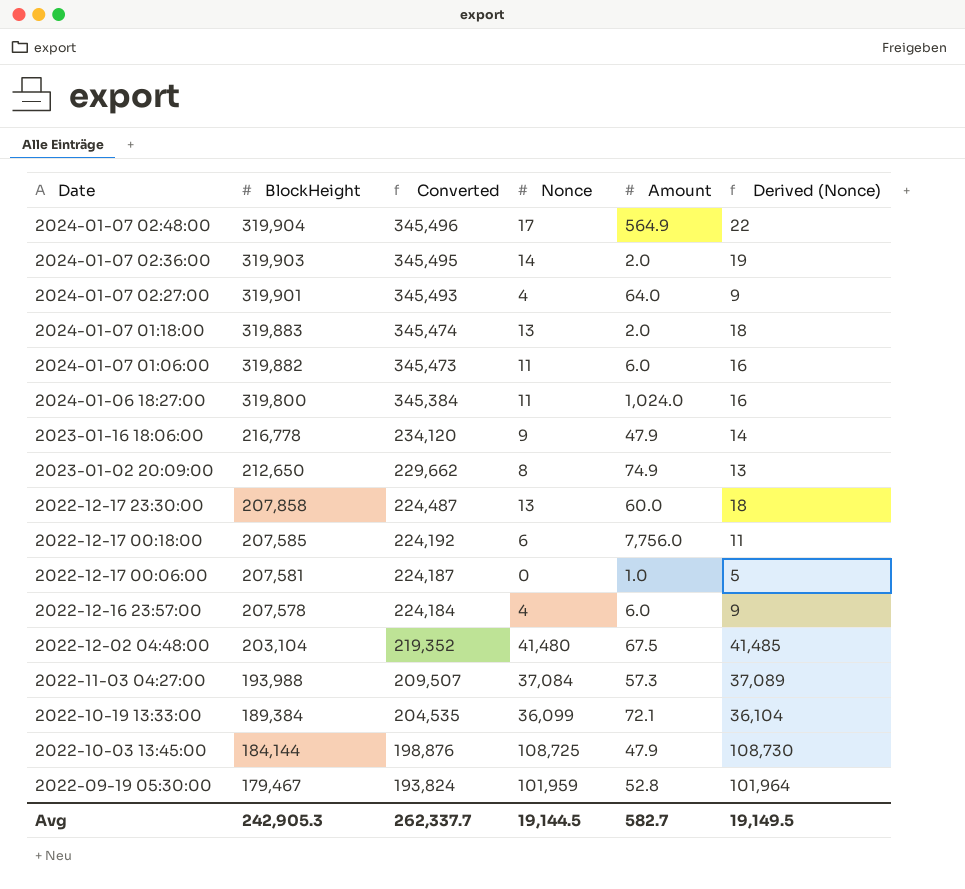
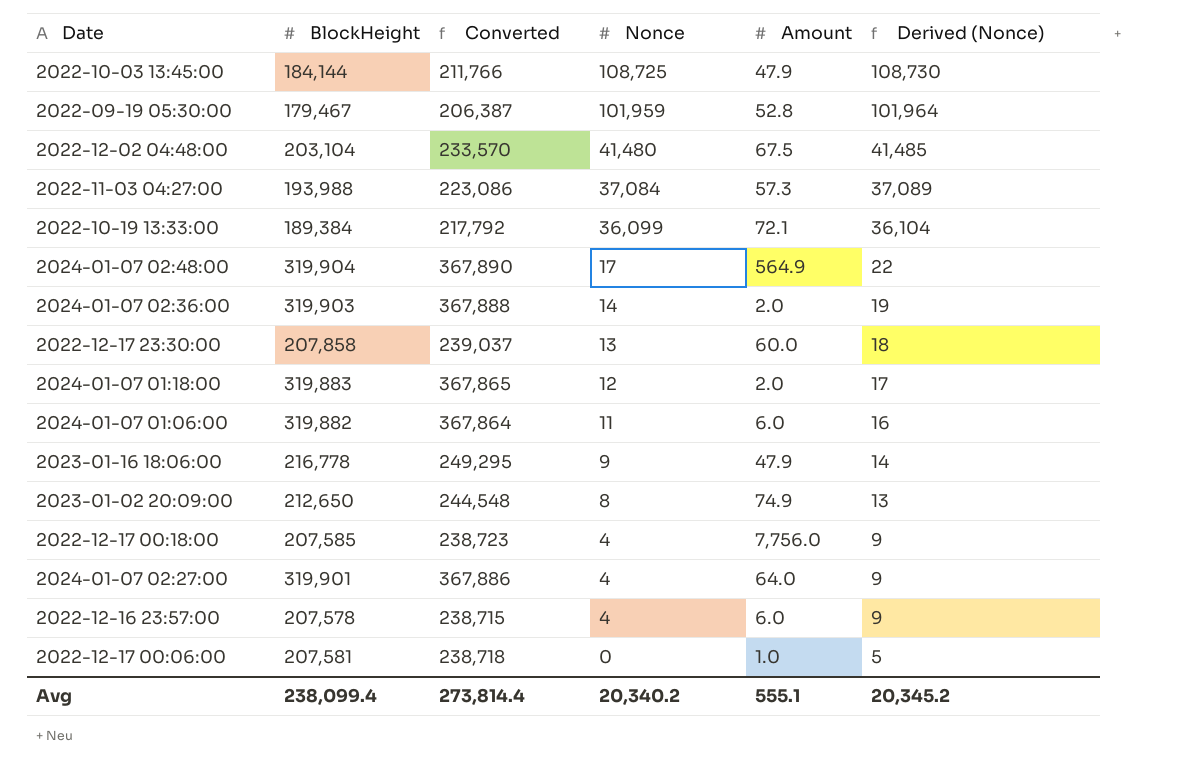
row order: Date descending -> Nonce descending
column Converted | formula: [BlockHeight] * 1.08 -> [BlockHeight] * 1.15
row 2024-01-06 18:27:00: 319,800 | 345,384 | 11 | 1,024.0 | 16 -> none
2024-01-07 01:18:00 | Nonce: 13 -> 12
2024-01-07 01:18:00 | Derived (Nonce): 18 -> 17
2022-12-17 00:18:00 | Nonce: 6 -> 4
2022-12-17 00:18:00 | Derived (Nonce): 11 -> 9
Avg | BlockHeight: 242,905.3 -> 238,099.4
Avg | Converted: 262,337.7 -> 273,814.4
Avg | Nonce: 19,144.5 -> 20,340.2
Avg | Amount: 582.7 -> 555.1
Avg | Derived (Nonce): 19,149.5 -> 20,345.2

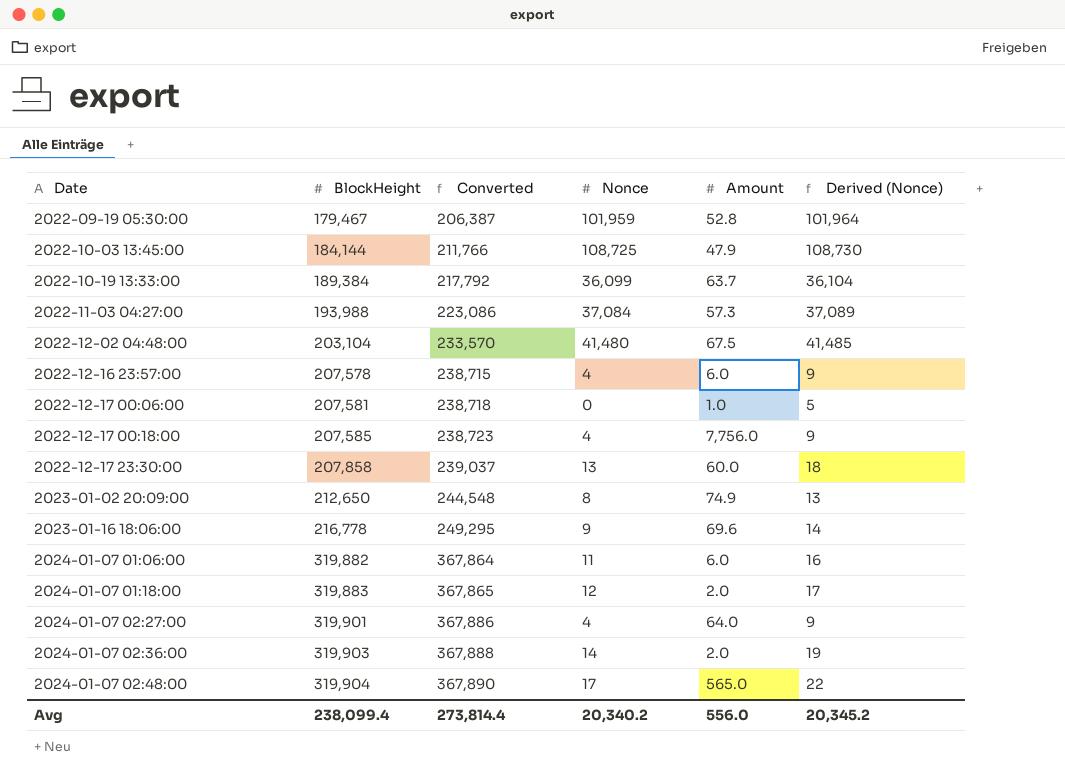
row order: Nonce descending -> Date ascending
2022-10-19 13:33:00 | Amount: 72.1 -> 63.7
2023-01-16 18:06:00 | Amount: 47.9 -> 69.6
2024-01-07 02:48:00 | Amount: 564.9 -> 565.0
Avg | Amount: 555.1 -> 556.0

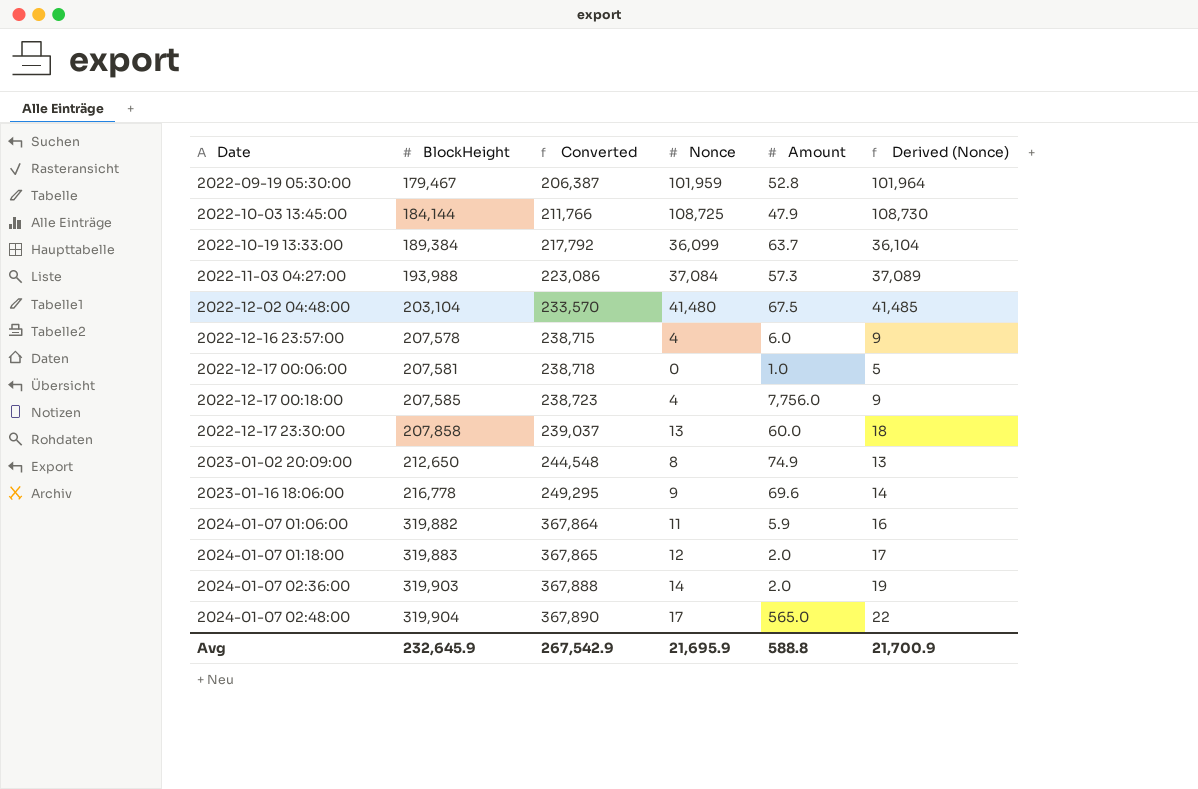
row 2024-01-07 02:27:00: 319,901 | 367,886 | 4 | 64.0 | 9 -> none
2024-01-07 01:06:00 | Amount: 6.0 -> 5.9
Avg | BlockHeight: 238,099.4 -> 232,645.9
Avg | Converted: 273,814.4 -> 267,542.9
Avg | Nonce: 20,340.2 -> 21,695.9
Avg | Amount: 556.0 -> 588.8
Avg | Derived (Nonce): 20,345.2 -> 21,700.9

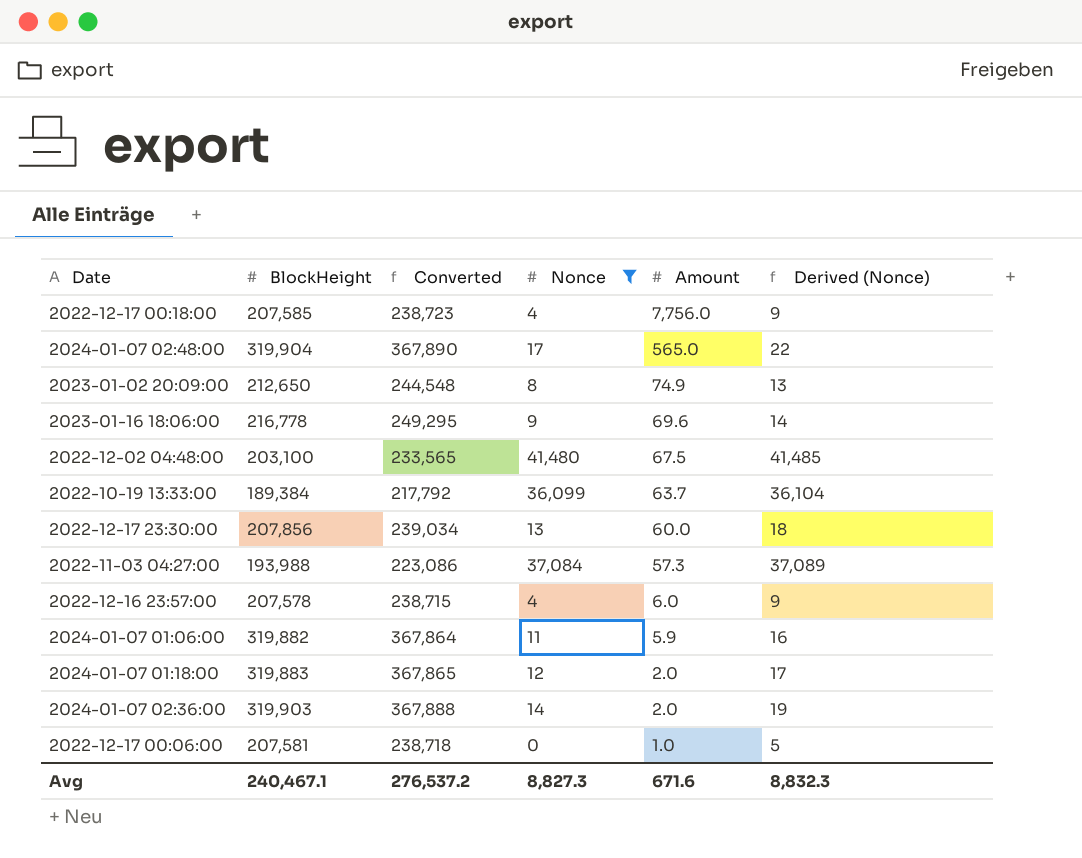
filter: none -> Nonce <= 41,480
row order: Date ascending -> Amount descending
2022-12-02 04:48:00 | BlockHeight: 203,104 -> 203,100
2022-12-02 04:48:00 | Converted: 233,570 -> 233,565
2022-12-17 23:30:00 | BlockHeight: 207,858 -> 207,856
2022-12-17 23:30:00 | Converted: 239,037 -> 239,034
Avg | BlockHeight: 232,645.9 -> 240,467.1
Avg | Converted: 267,542.9 -> 276,537.2
Avg | Nonce: 21,695.9 -> 8,827.3
Avg | Amount: 588.8 -> 671.6
Avg | Derived (Nonce): 21,700.9 -> 8,832.3

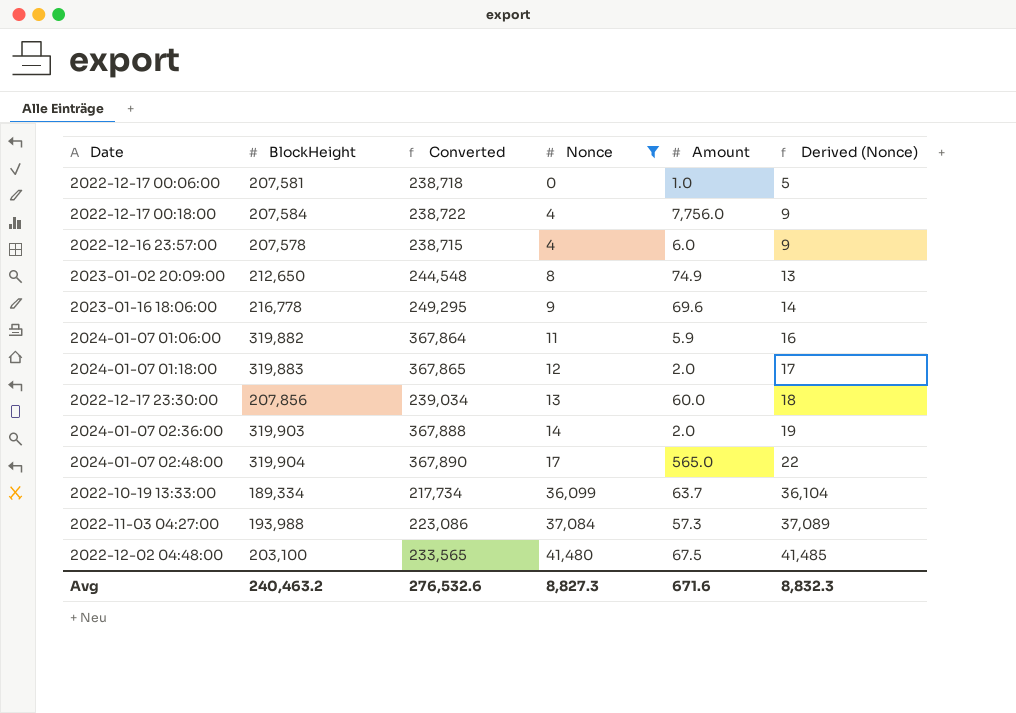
row order: Amount descending -> Nonce ascending
2022-12-17 00:18:00 | BlockHeight: 207,585 -> 207,584
2022-12-17 00:18:00 | Converted: 238,723 -> 238,722
2022-10-19 13:33:00 | BlockHeight: 189,384 -> 189,334
2022-10-19 13:33:00 | Converted: 217,792 -> 217,734
Avg | BlockHeight: 240,467.1 -> 240,463.2
Avg | Converted: 276,537.2 -> 276,532.6

